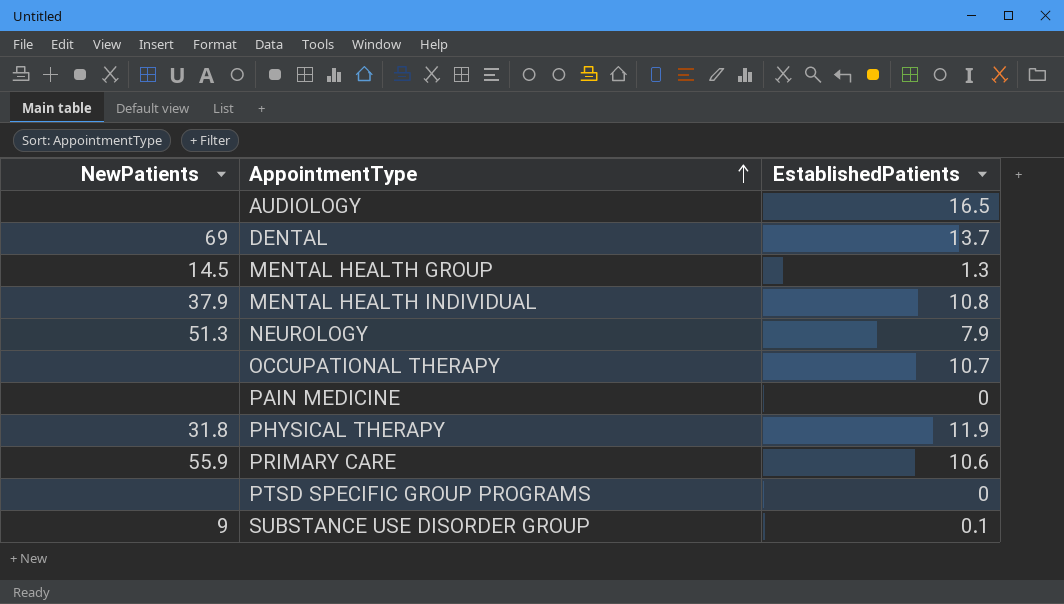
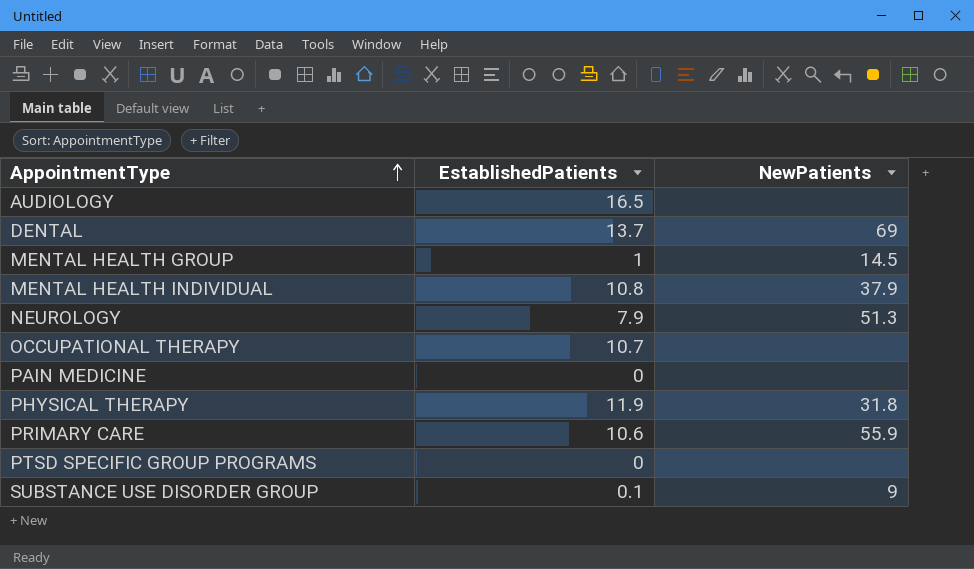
column NewPatients | position: 1 -> 3
MENTAL HEALTH GROUP | EstablishedPatients: 1.3 -> 1

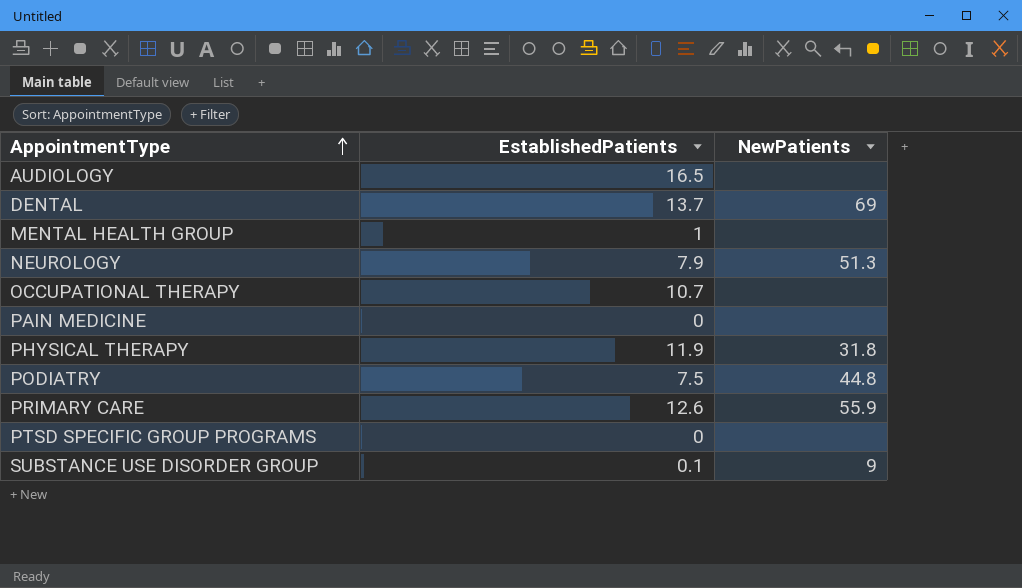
row MENTAL HEALTH INDIVIDUAL: 10.8 | 37.9 -> none
MENTAL HEALTH GROUP | NewPatients: 14.5 -> none
row PODIATRY: none -> 7.5 | 44.8
PRIMARY CARE | EstablishedPatients: 10.6 -> 12.6

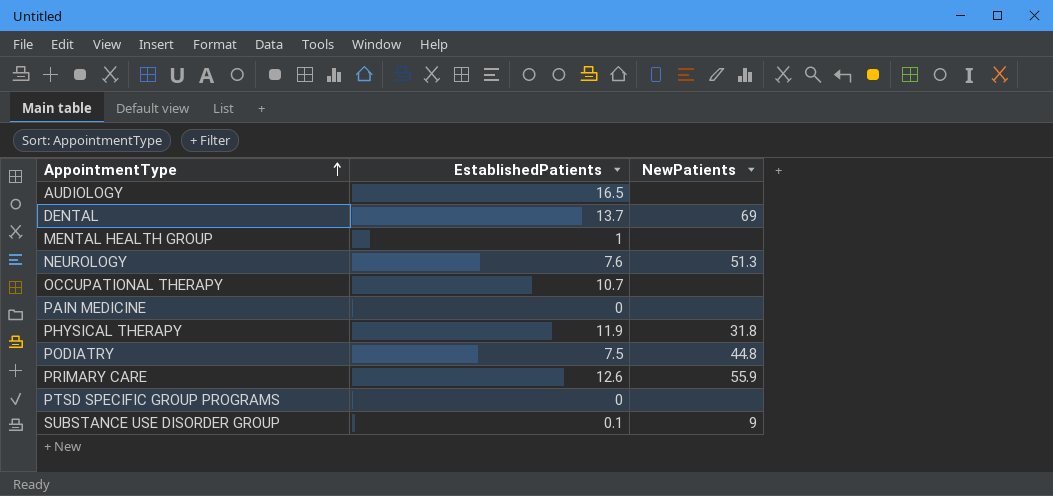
NEUROLOGY | EstablishedPatients: 7.9 -> 7.6

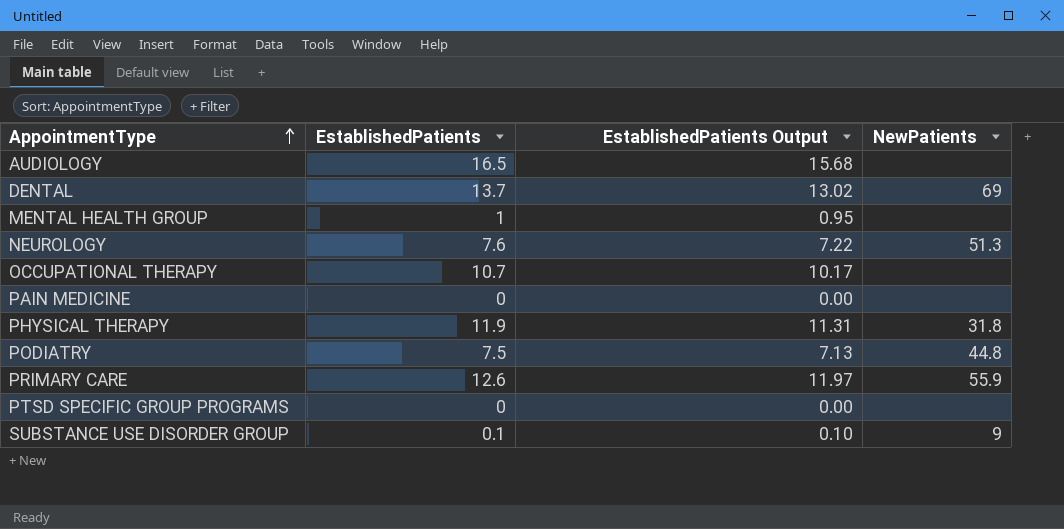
column EstablishedPatients Output | formula: none -> [EstablishedPatients] * 0.95

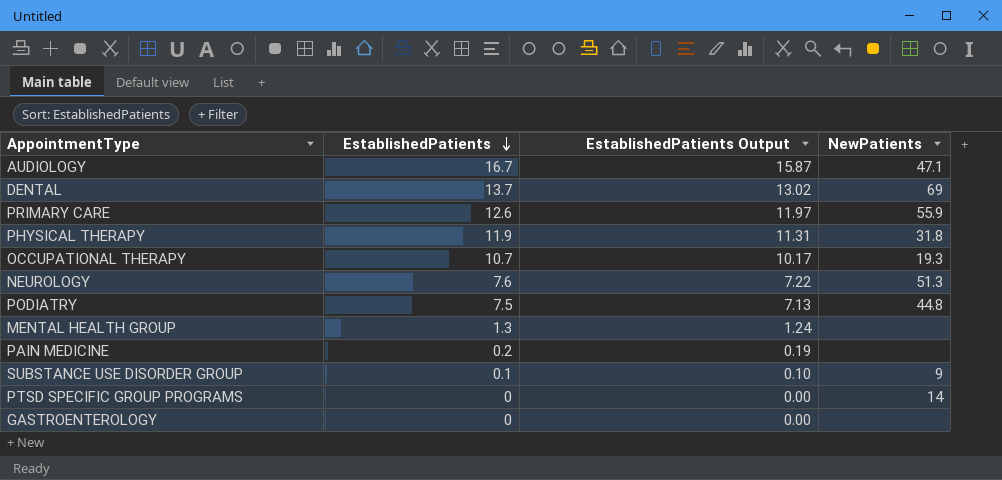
row order: AppointmentType ascending -> EstablishedPatients descending
AUDIOLOGY | EstablishedPatients: 16.5 -> 16.7
AUDIOLOGY | EstablishedPatients Output: 15.68 -> 15.87
AUDIOLOGY | NewPatients: none -> 47.1
OCCUPATIONAL THERAPY | NewPatients: none -> 19.3
MENTAL HEALTH GROUP | EstablishedPatients: 1 -> 1.3
MENTAL HEALTH GROUP | EstablishedPatients Output: 0.95 -> 1.24
PAIN MEDICINE | EstablishedPatients: 0 -> 0.2
PAIN MEDICINE | EstablishedPatients Output: 0.00 -> 0.19
PTSD SPECIFIC GROUP PROGRAMS | NewPatients: none -> 14
row GASTROENTEROLOGY: none -> 0 | 0.00 | none

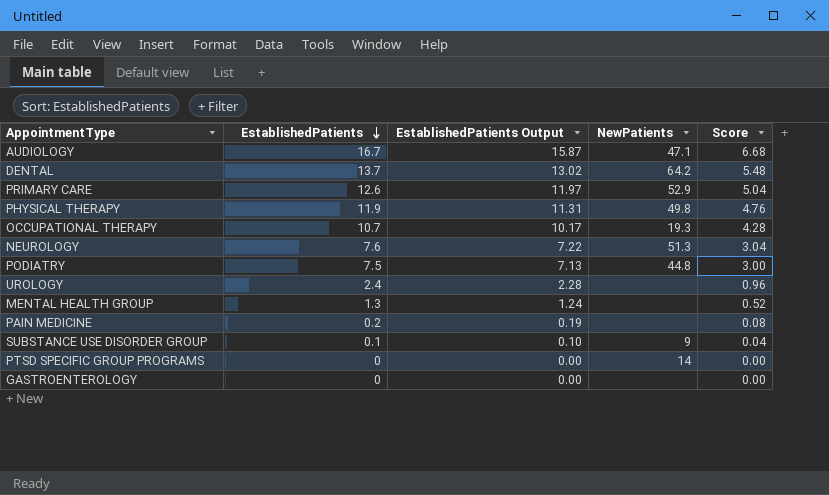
column Score | formula: none -> [EstablishedPatients] * 0.4
DENTAL | NewPatients: 69 -> 64.2
PRIMARY CARE | NewPatients: 55.9 -> 52.9
PHYSICAL THERAPY | NewPatients: 31.8 -> 49.8
row UROLOGY: none -> 2.4 | 2.28 | none | 0.96

